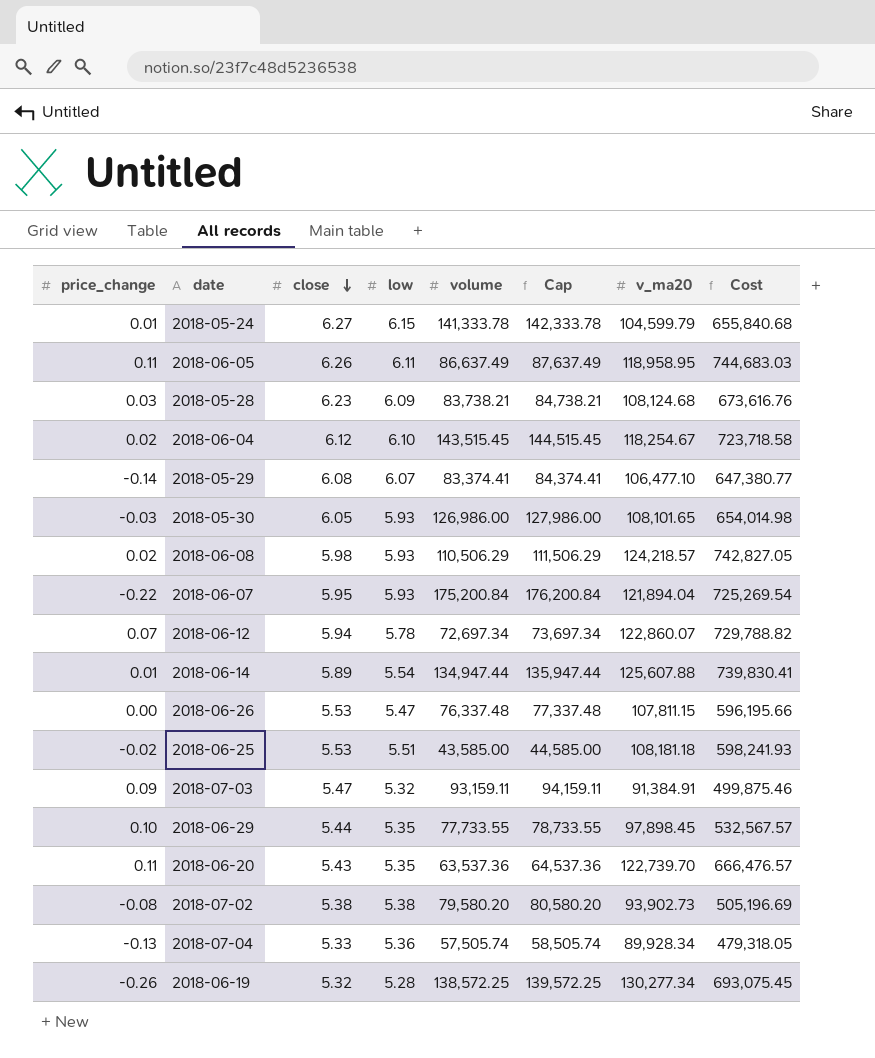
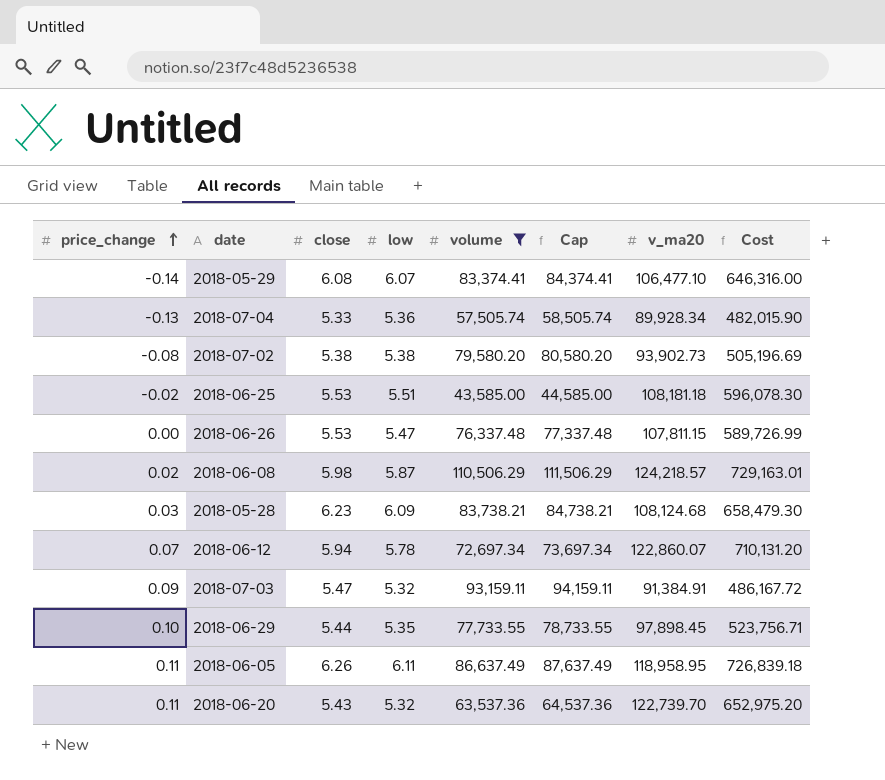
filter: none -> volume <= 110,506.29
row order: close descending -> price_change ascending
column Cost | formula: [close] * [v_ma20] -> [low] * [v_ma20]
2018-06-08 | low: 5.93 -> 5.87
2018-06-20 | low: 5.35 -> 5.32

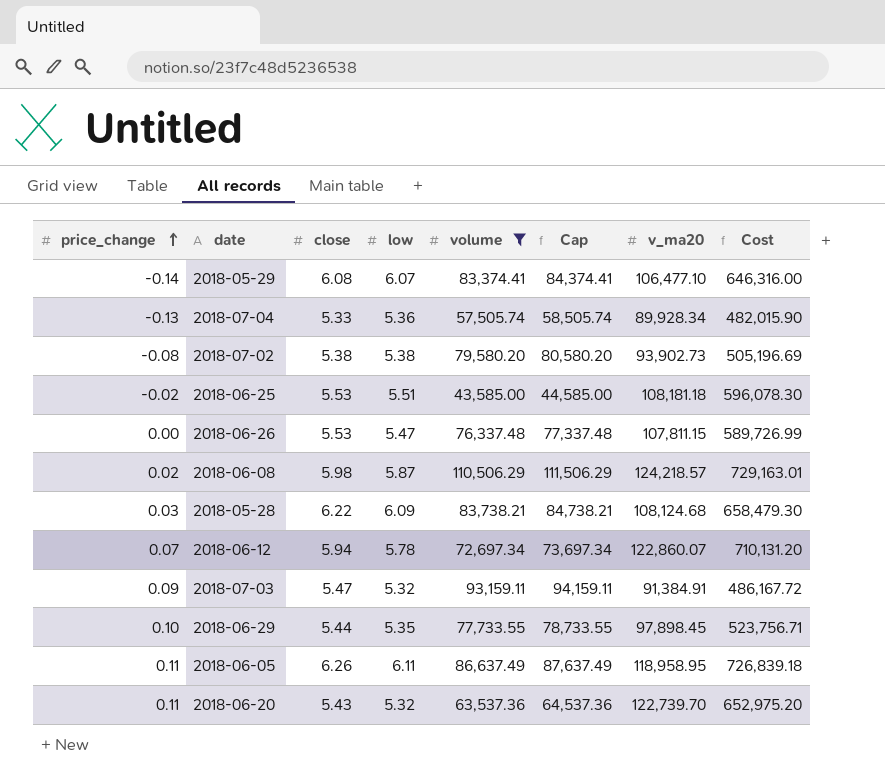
2018-05-28 | close: 6.23 -> 6.22

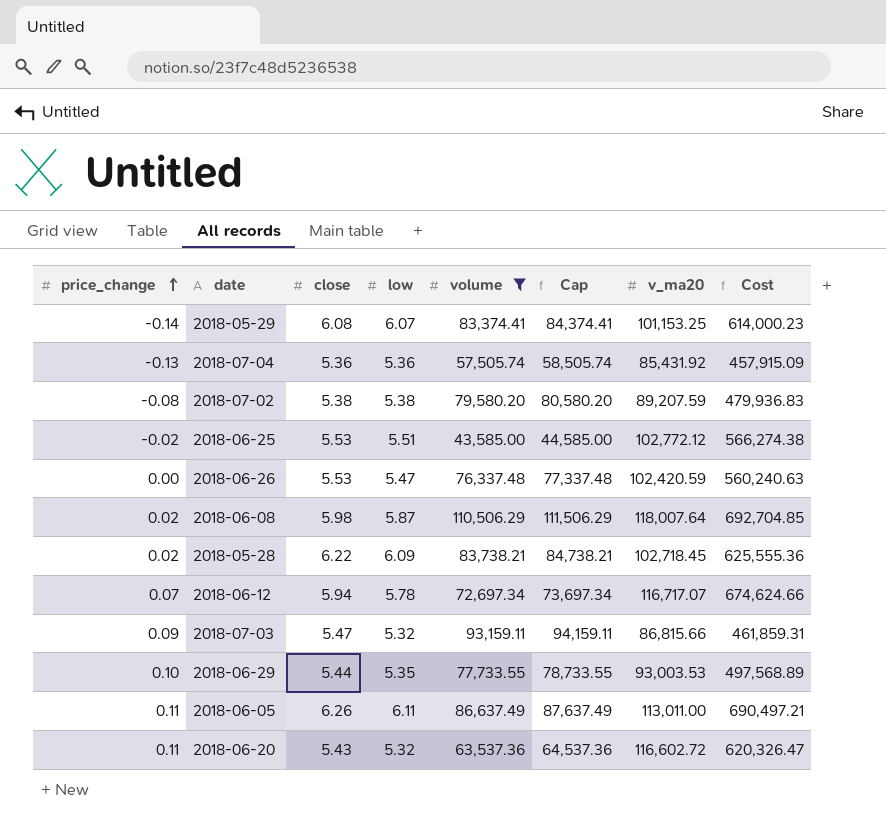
2018-05-29 | v_ma20: 106,477.10 -> 101,153.25
2018-05-29 | Cost: 646,316.00 -> 614,000.23
2018-07-04 | close: 5.33 -> 5.36
2018-07-04 | v_ma20: 89,928.34 -> 85,431.92
2018-07-04 | Cost: 482,015.90 -> 457,915.09
2018-07-02 | v_ma20: 93,902.73 -> 89,207.59
2018-07-02 | Cost: 505,196.69 -> 479,936.83
2018-06-25 | v_ma20: 108,181.18 -> 102,772.12
2018-06-25 | Cost: 596,078.30 -> 566,274.38
2018-06-26 | v_ma20: 107,811.15 -> 102,420.59
2018-06-26 | Cost: 589,726.99 -> 560,240.63
2018-06-08 | v_ma20: 124,218.57 -> 118,007.64
2018-06-08 | Cost: 729,163.01 -> 692,704.85
2018-05-28 | price_change: 0.03 -> 0.02
2018-05-28 | v_ma20: 108,124.68 -> 102,718.45
2018-05-28 | Cost: 658,479.30 -> 625,555.36
2018-06-12 | v_ma20: 122,860.07 -> 116,717.07
2018-06-12 | Cost: 710,131.20 -> 674,624.66
2018-07-03 | v_ma20: 91,384.91 -> 86,815.66
2018-07-03 | Cost: 486,167.72 -> 461,859.31
2018-06-29 | v_ma20: 97,898.45 -> 93,003.53
2018-06-29 | Cost: 523,756.71 -> 497,568.89
2018-06-05 | v_ma20: 118,958.95 -> 113,011.00
2018-06-05 | Cost: 726,839.18 -> 690,497.21
2018-06-20 | v_ma20: 122,739.70 -> 116,602.72
2018-06-20 | Cost: 652,975.20 -> 620,326.47

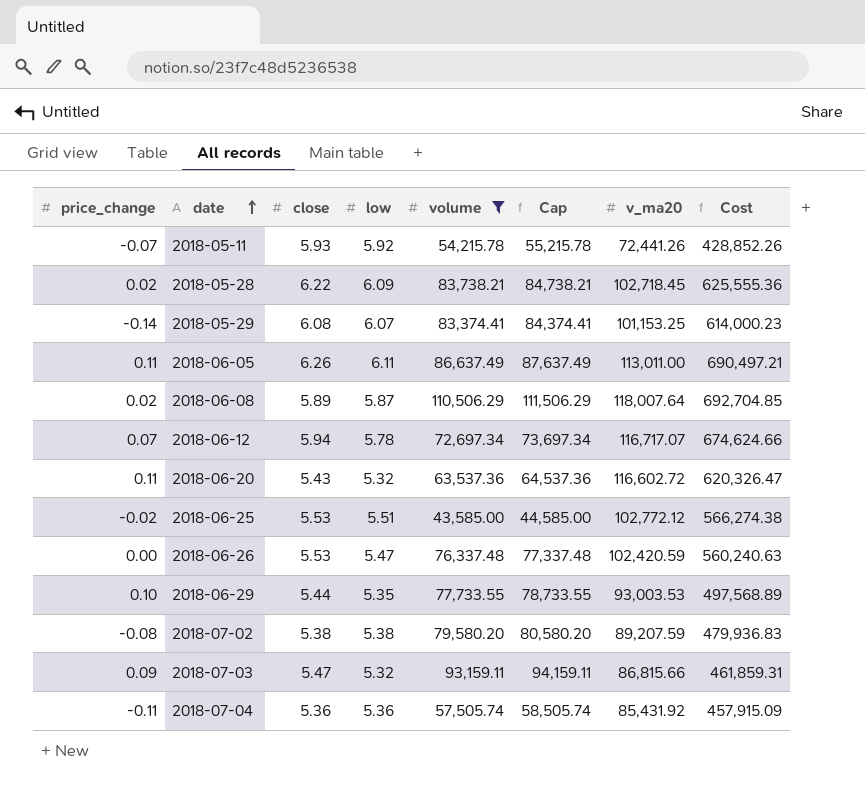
row order: price_change ascending -> date ascending
row 2018-05-11: none -> -0.07 | 5.93 | 5.92 | 54,215.78 | 55,215.78 | 72,441.26 | 428,852.26
2018-06-08 | close: 5.98 -> 5.89
2018-07-04 | price_change: -0.13 -> -0.11

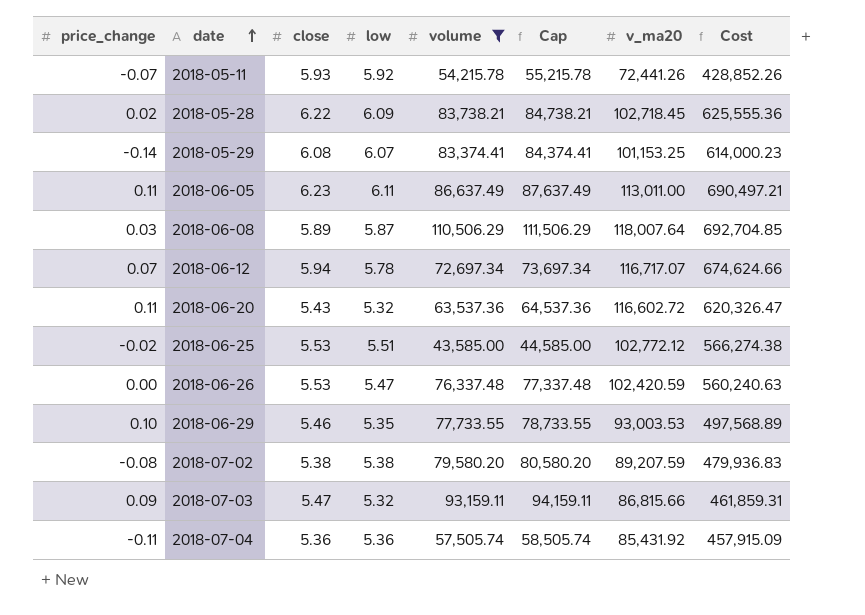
2018-06-05 | close: 6.26 -> 6.23
2018-06-08 | price_change: 0.02 -> 0.03
2018-06-29 | close: 5.44 -> 5.46

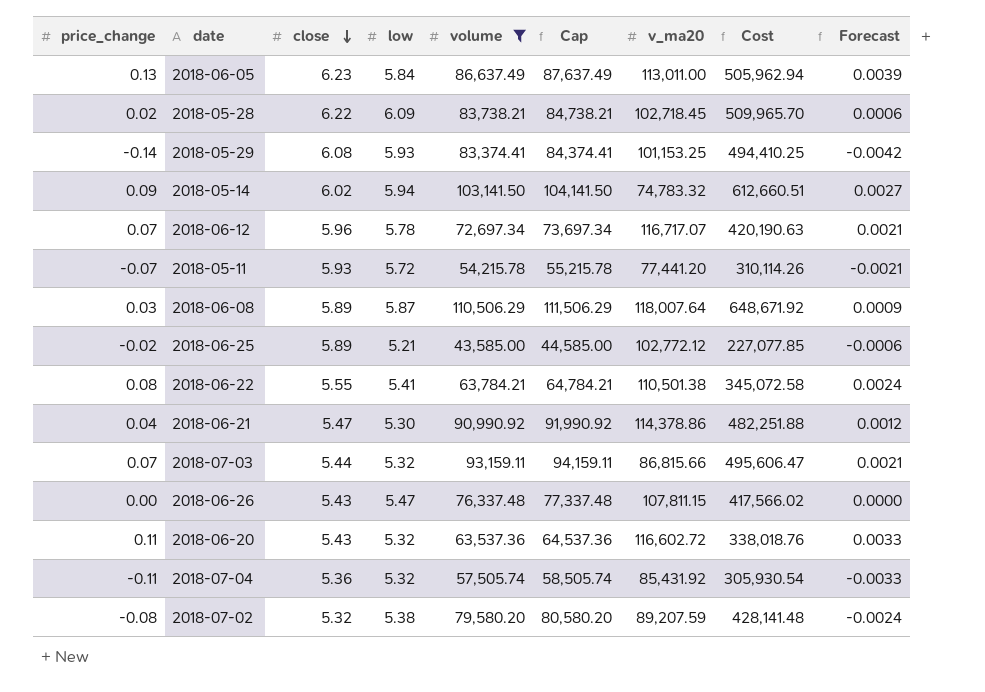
row order: date ascending -> close descending
column Cost | formula: [low] * [v_ma20] -> [low] * [volume]
column Forecast | formula: none -> [price_change] * 0.03
row 2018-06-29: 0.10 | 5.46 | 5.35 | 77,733.55 | 78,733.55 | 93,003.53 | 497,568.89 -> none
2018-06-05 | price_change: 0.11 -> 0.13
2018-06-05 | low: 6.11 -> 5.84
2018-05-29 | low: 6.07 -> 5.93
row 2018-05-14: none -> 0.09 | 6.02 | 5.94 | 103,141.50 | 104,141.50 | 74,783.32 | 612,660.51 | 0.0027
2018-06-12 | close: 5.94 -> 5.96
2018-05-11 | low: 5.92 -> 5.72
2018-05-11 | v_ma20: 72,441.26 -> 77,441.20
2018-06-25 | close: 5.53 -> 5.89
2018-06-25 | low: 5.51 -> 5.21
row 2018-06-22: none -> 0.08 | 5.55 | 5.41 | 63,784.21 | 64,784.21 | 110,501.38 | 345,072.58 | 0.0024
row 2018-06-21: none -> 0.04 | 5.47 | 5.30 | 90,990.92 | 91,990.92 | 114,378.86 | 482,251.88 | 0.0012
2018-07-03 | price_change: 0.09 -> 0.07
2018-07-03 | close: 5.47 -> 5.44
2018-06-26 | close: 5.53 -> 5.43
2018-06-26 | v_ma20: 102,420.59 -> 107,811.15
2018-07-04 | low: 5.36 -> 5.32
2018-07-02 | close: 5.38 -> 5.32

